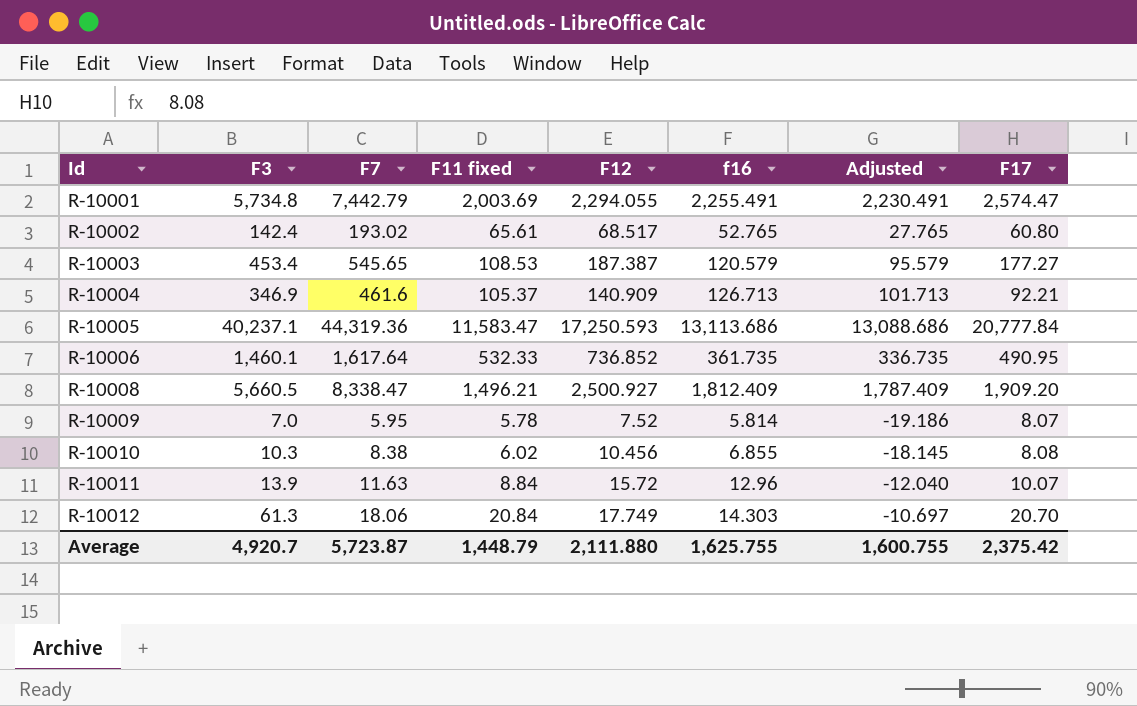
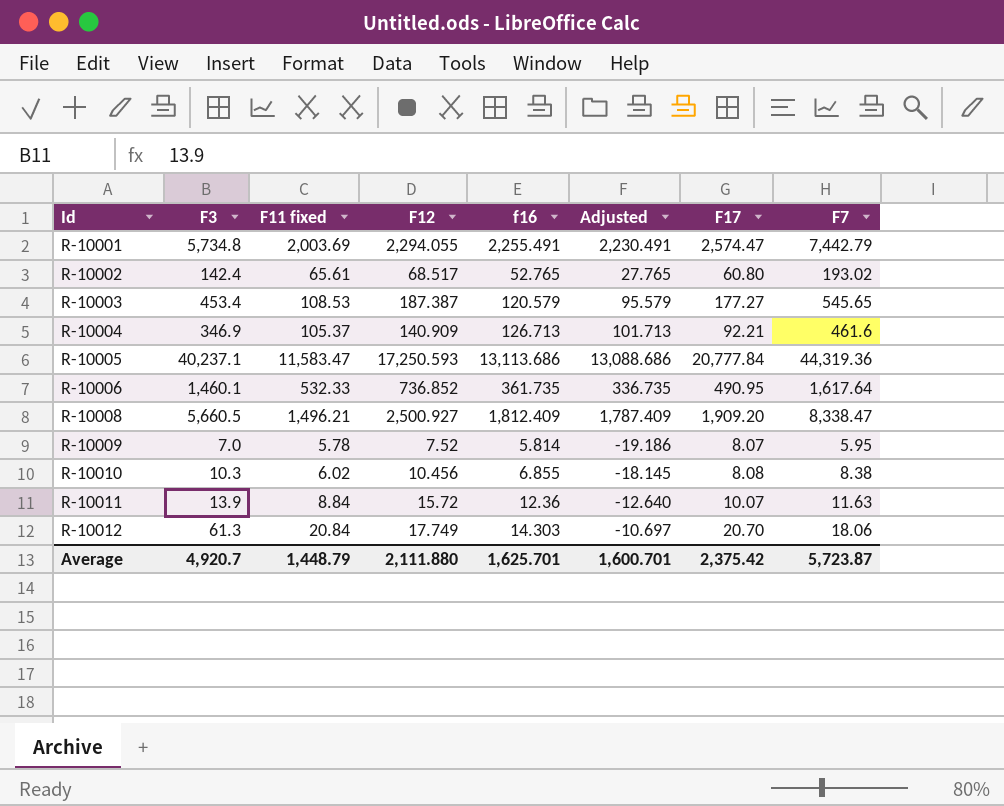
column F7 | position: 3 -> 8
R-10011 | f16: 12.96 -> 12.36
R-10011 | Adjusted: -12.040 -> -12.640
Average | f16: 1,625.755 -> 1,625.701
Average | Adjusted: 1,600.755 -> 1,600.701

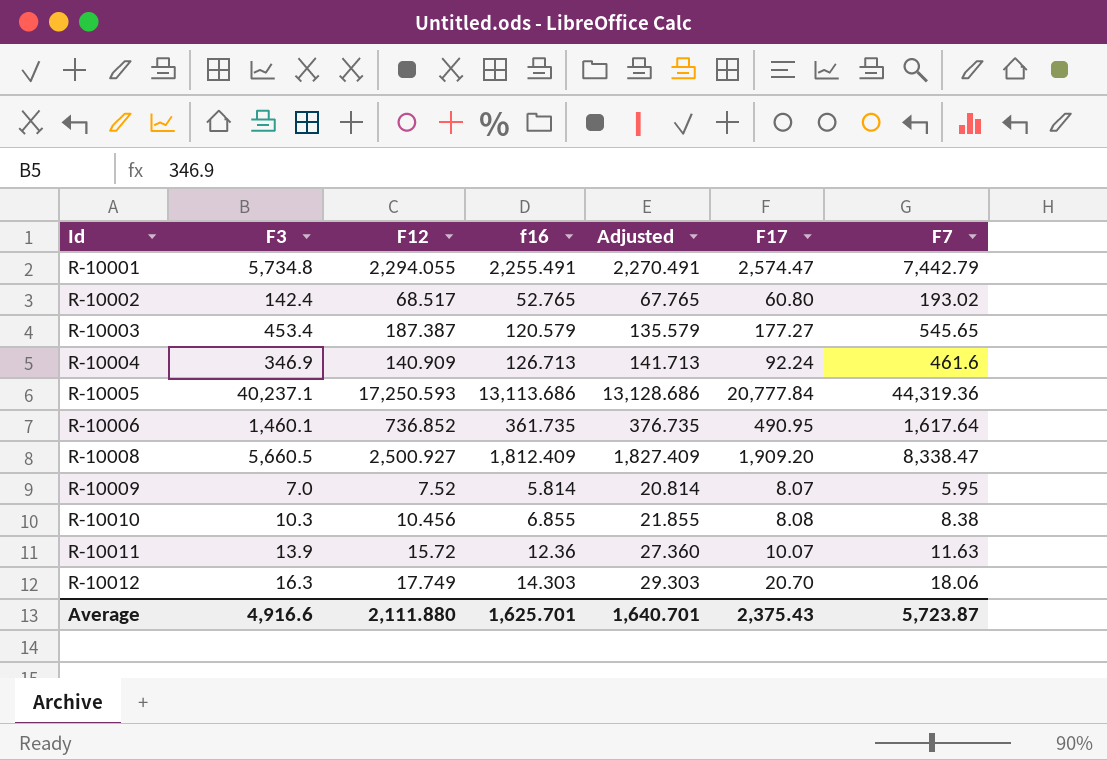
column F11 fixed | position: 3 -> none
column Adjusted | formula: [f16] - 25 -> [f16] + 15
R-10004 | F17: 92.21 -> 92.24
R-10012 | F3: 61.3 -> 16.3
Average | F3: 4,920.7 -> 4,916.6
Average | Adjusted: 1,600.701 -> 1,640.701
Average | F17: 2,375.42 -> 2,375.43

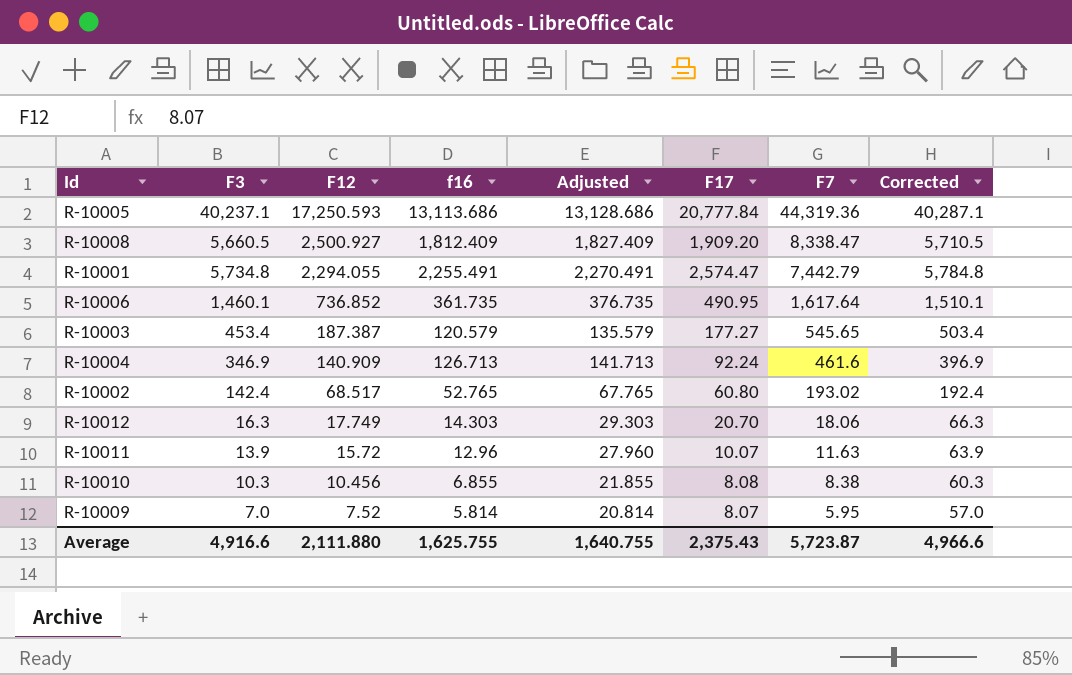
row order: Id ascending -> F12 descending
column Corrected | formula: none -> [F3] + 50
R-10011 | f16: 12.36 -> 12.96
R-10011 | Adjusted: 27.360 -> 27.960
Average | f16: 1,625.701 -> 1,625.755
Average | Adjusted: 1,640.701 -> 1,640.755

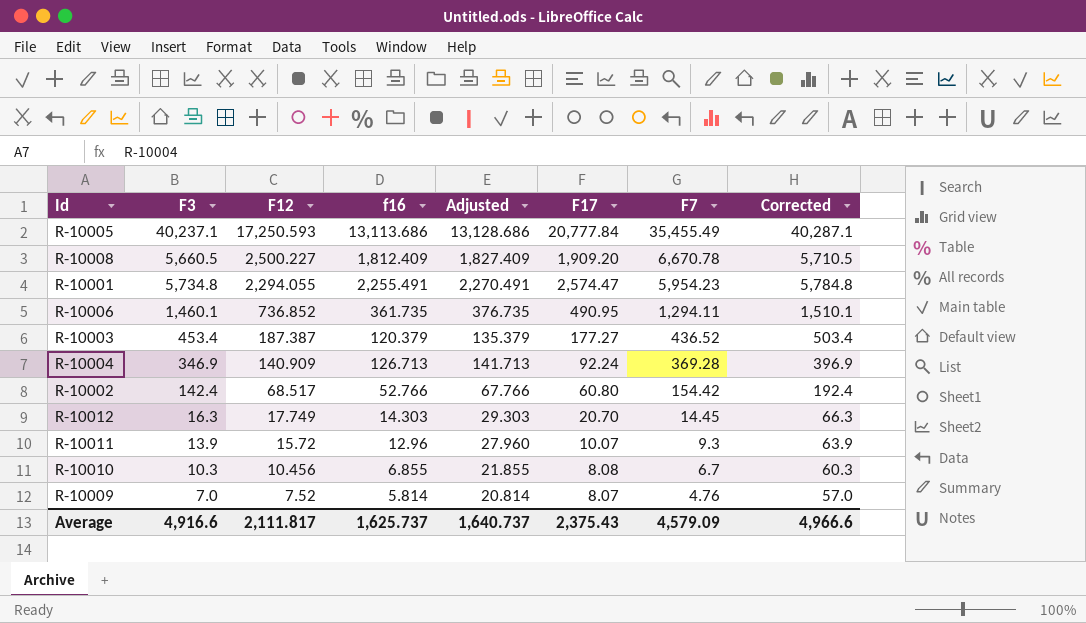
R-10005 | F7: 44,319.36 -> 35,455.49
R-10008 | F12: 2,500.927 -> 2,500.227
R-10008 | F7: 8,338.47 -> 6,670.78
R-10001 | F7: 7,442.79 -> 5,954.23
R-10006 | F7: 1,617.64 -> 1,294.11
R-10003 | f16: 120.579 -> 120.379
R-10003 | Adjusted: 135.579 -> 135.379
R-10003 | F7: 545.65 -> 436.52
R-10004 | F7: 461.6 -> 369.28
R-10002 | f16: 52.765 -> 52.766
R-10002 | Adjusted: 67.765 -> 67.766
R-10002 | F7: 193.02 -> 154.42
R-10012 | F7: 18.06 -> 14.45
R-10011 | F7: 11.63 -> 9.3
R-10010 | F7: 8.38 -> 6.7
R-10009 | F7: 5.95 -> 4.76
Average | F12: 2,111.880 -> 2,111.817
Average | f16: 1,625.755 -> 1,625.737
Average | Adjusted: 1,640.755 -> 1,640.737
Average | F7: 5,723.87 -> 4,579.09

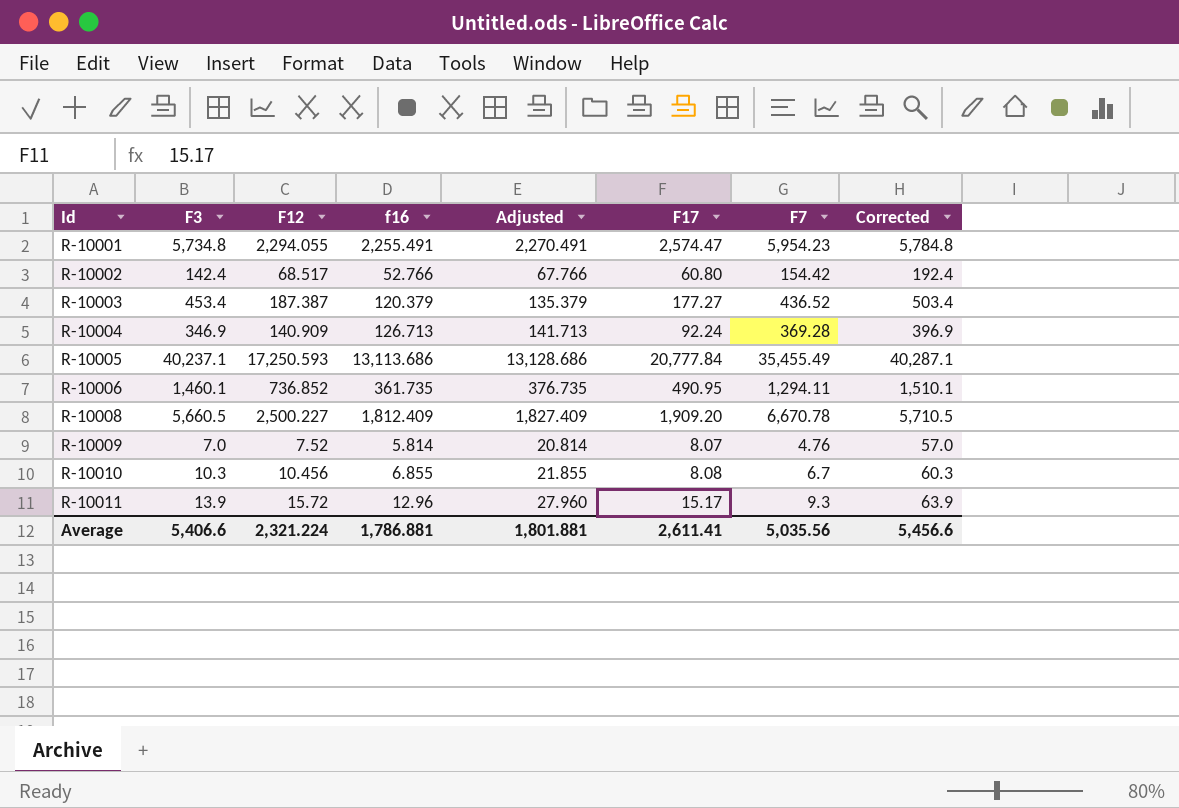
row order: F12 descending -> Id ascending
row R-10012: 16.3 | 17.749 | 14.303 | 29.303 | 20.70 | 14.45 | 66.3 -> none
R-10011 | F17: 10.07 -> 15.17
Average | F3: 4,916.6 -> 5,406.6
Average | F12: 2,111.817 -> 2,321.224
Average | f16: 1,625.737 -> 1,786.881
Average | Adjusted: 1,640.737 -> 1,801.881
Average | F17: 2,375.43 -> 2,611.41
Average | F7: 4,579.09 -> 5,035.56
Average | Corrected: 4,966.6 -> 5,456.6

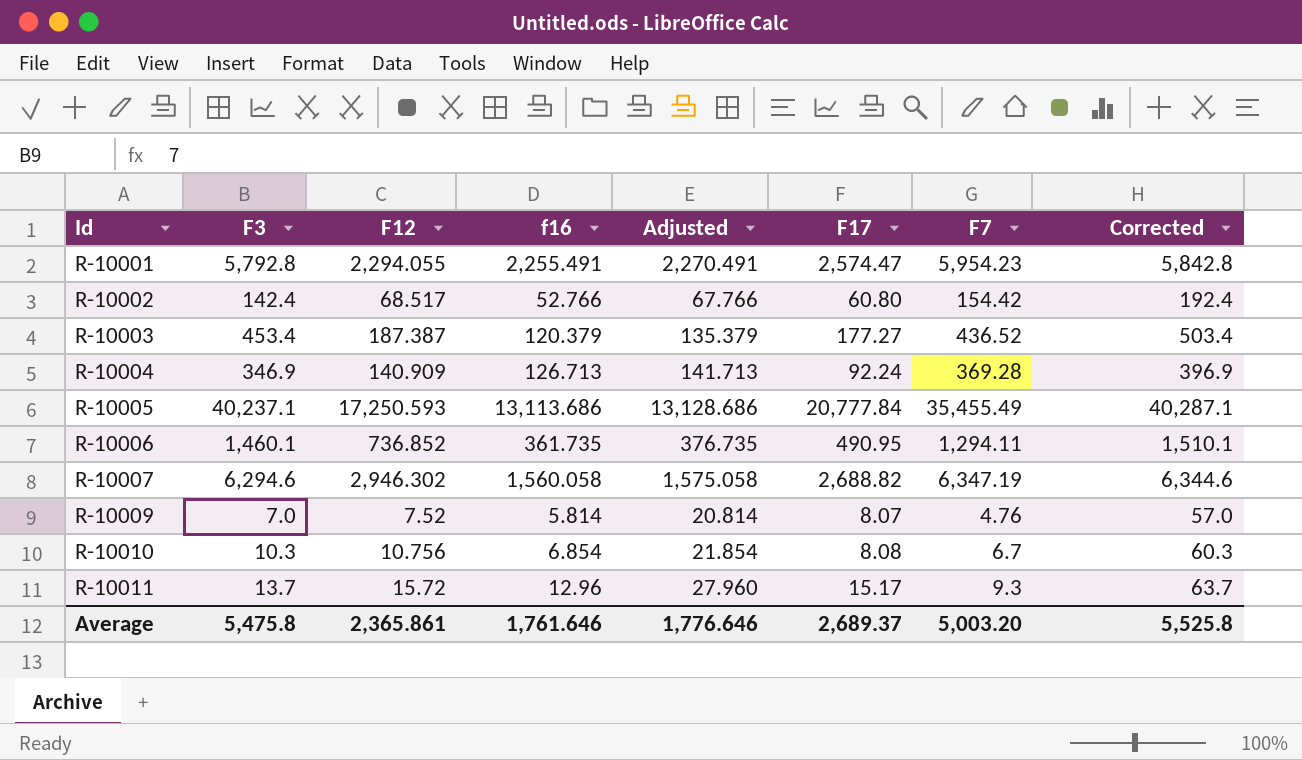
row R-10008: 5,660.5 | 2,500.227 | 1,812.409 | 1,827.409 | 1,909.20 | 6,670.78 | 5,710.5 -> none
R-10001 | F3: 5,734.8 -> 5,792.8
R-10001 | Corrected: 5,784.8 -> 5,842.8
row R-10007: none -> 6,294.6 | 2,946.302 | 1,560.058 | 1,575.058 | 2,688.82 | 6,347.19 | 6,344.6
R-10010 | F12: 10.456 -> 10.756
R-10010 | f16: 6.855 -> 6.854
R-10010 | Adjusted: 21.855 -> 21.854
R-10011 | F3: 13.9 -> 13.7
R-10011 | Corrected: 63.9 -> 63.7
Average | F3: 5,406.6 -> 5,475.8
Average | F12: 2,321.224 -> 2,365.861
Average | f16: 1,786.881 -> 1,761.646
Average | Adjusted: 1,801.881 -> 1,776.646
Average | F17: 2,611.41 -> 2,689.37
Average | F7: 5,035.56 -> 5,003.20
Average | Corrected: 5,456.6 -> 5,525.8

